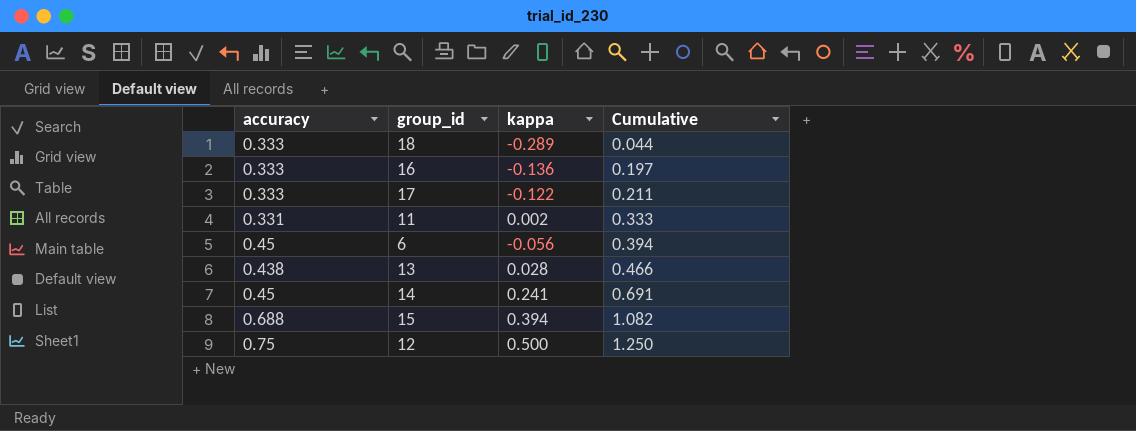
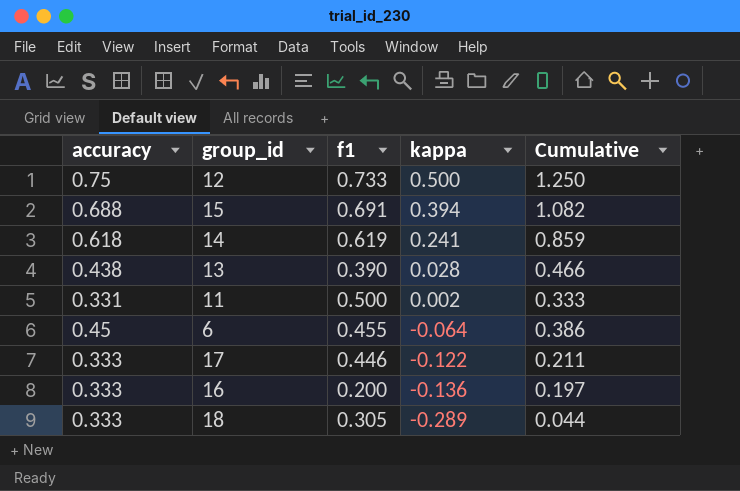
row order: Cumulative ascending -> kappa descending
column f1 | position: none -> 3
14 | accuracy: 0.45 -> 0.618
14 | Cumulative: 0.691 -> 0.859
6 | kappa: -0.056 -> -0.064
6 | Cumulative: 0.394 -> 0.386

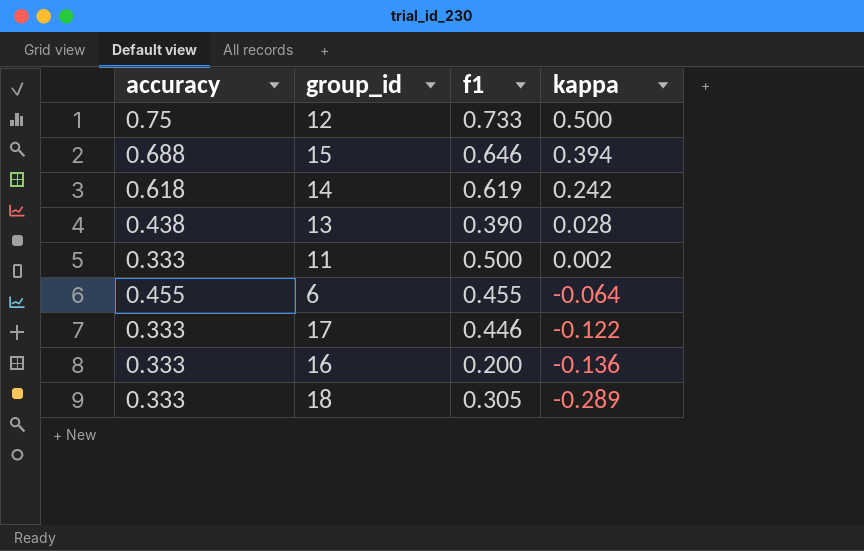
column Cumulative | formula: [accuracy] + [kappa] -> none
15 | f1: 0.691 -> 0.646
14 | kappa: 0.241 -> 0.242
11 | accuracy: 0.331 -> 0.333
6 | accuracy: 0.45 -> 0.455

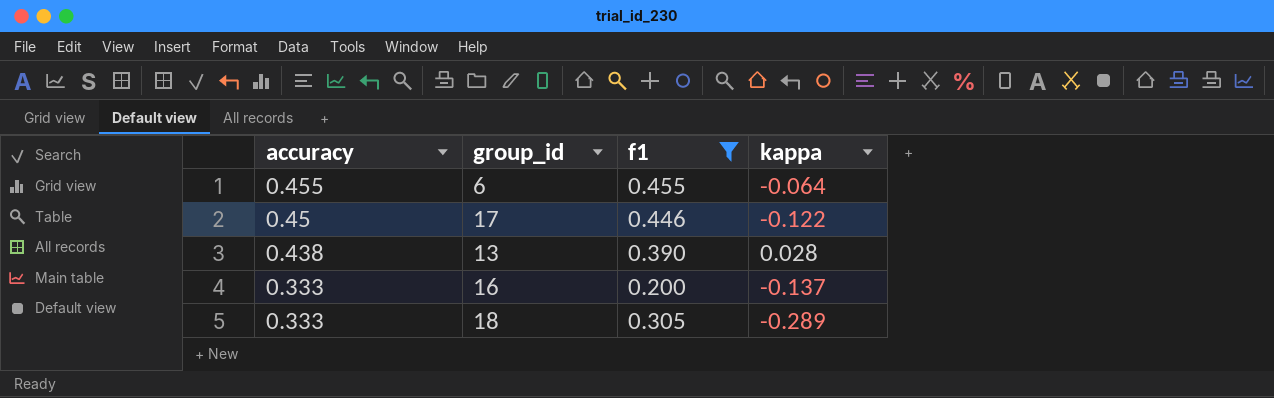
filter: none -> f1 <= 0.455
row order: kappa descending -> accuracy descending
17 | accuracy: 0.333 -> 0.45
16 | kappa: -0.136 -> -0.137

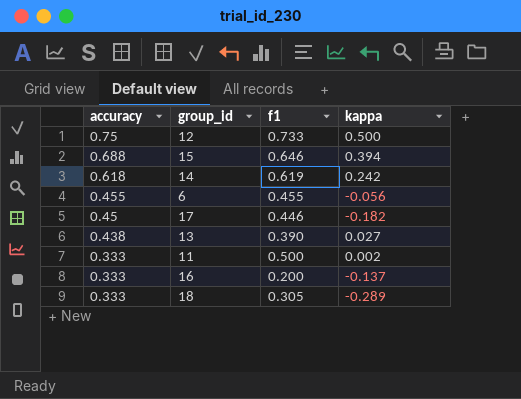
filter: f1 <= 0.455 -> none
6 | kappa: -0.064 -> -0.056
17 | kappa: -0.122 -> -0.182
13 | kappa: 0.028 -> 0.027

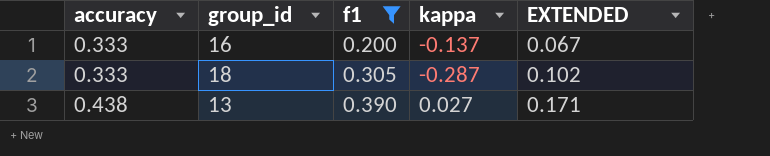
filter: none -> f1 <= 0.390
row order: accuracy descending -> accuracy ascending
column EXTENDED | formula: none -> [accuracy] * [f1]
18 | kappa: -0.289 -> -0.287

